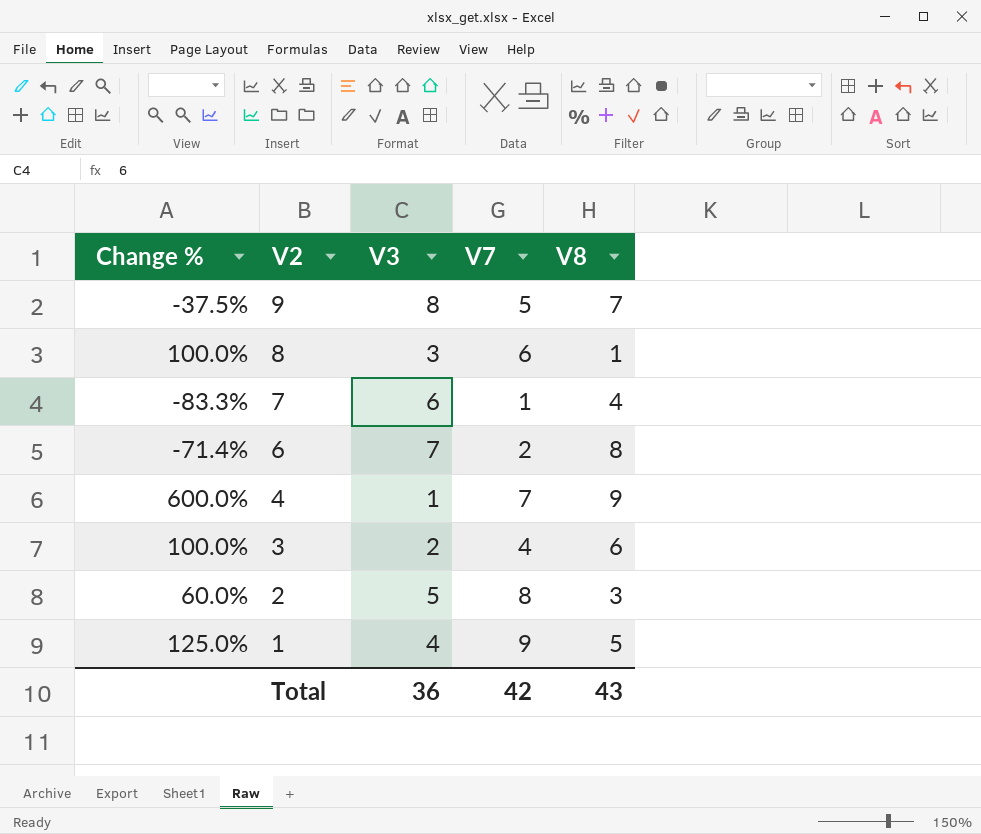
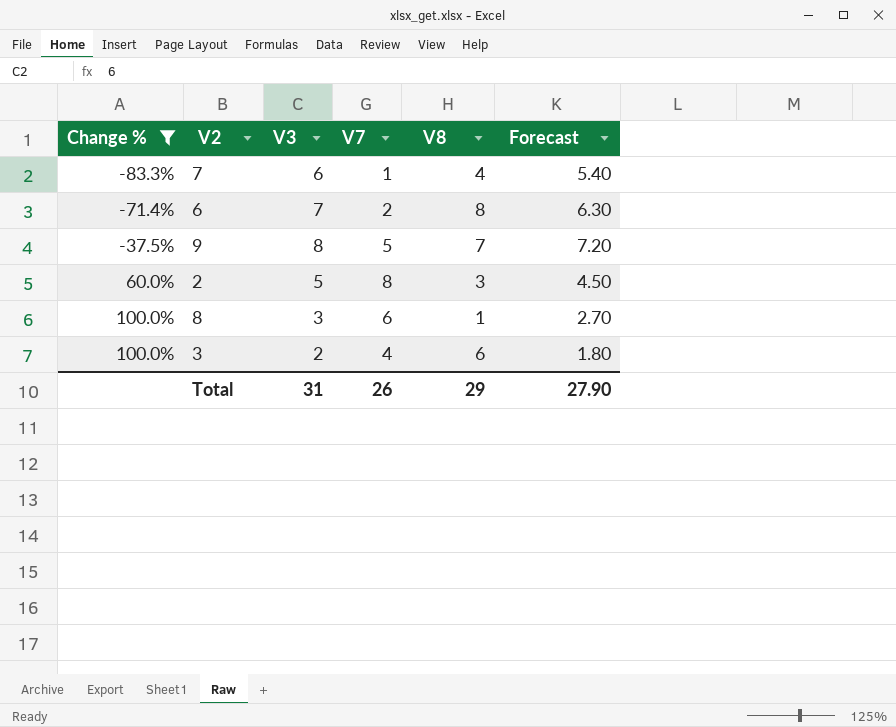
filter: none -> Change % <= 100.0%
row order: V2 descending -> Change % ascending
column Forecast | formula: none -> [V3] * 0.9
Total | V3: 36 -> 31
Total | V7: 42 -> 26
Total | V8: 43 -> 29

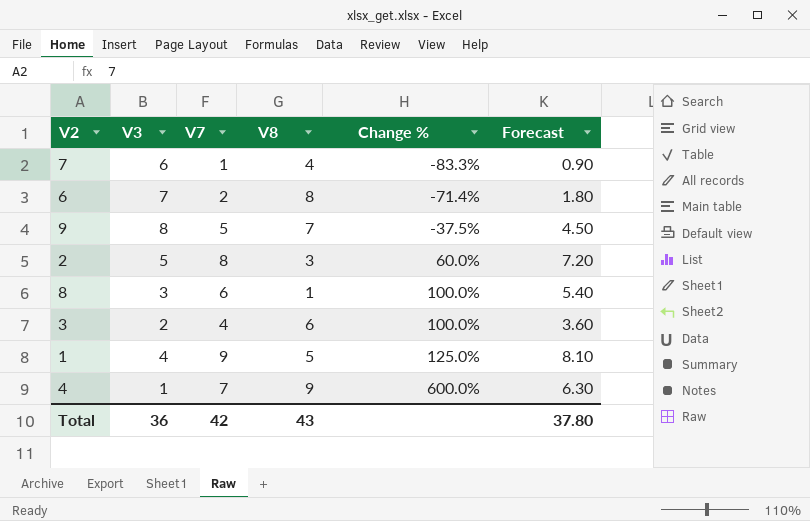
filter: Change % <= 100.0% -> none
column Change % | position: 1 -> 5
column Forecast | formula: [V3] * 0.9 -> [V7] * 0.9
Total | V3: 31 -> 36
Total | V7: 26 -> 42
Total | V8: 29 -> 43
Total | Forecast: 27.90 -> 37.80

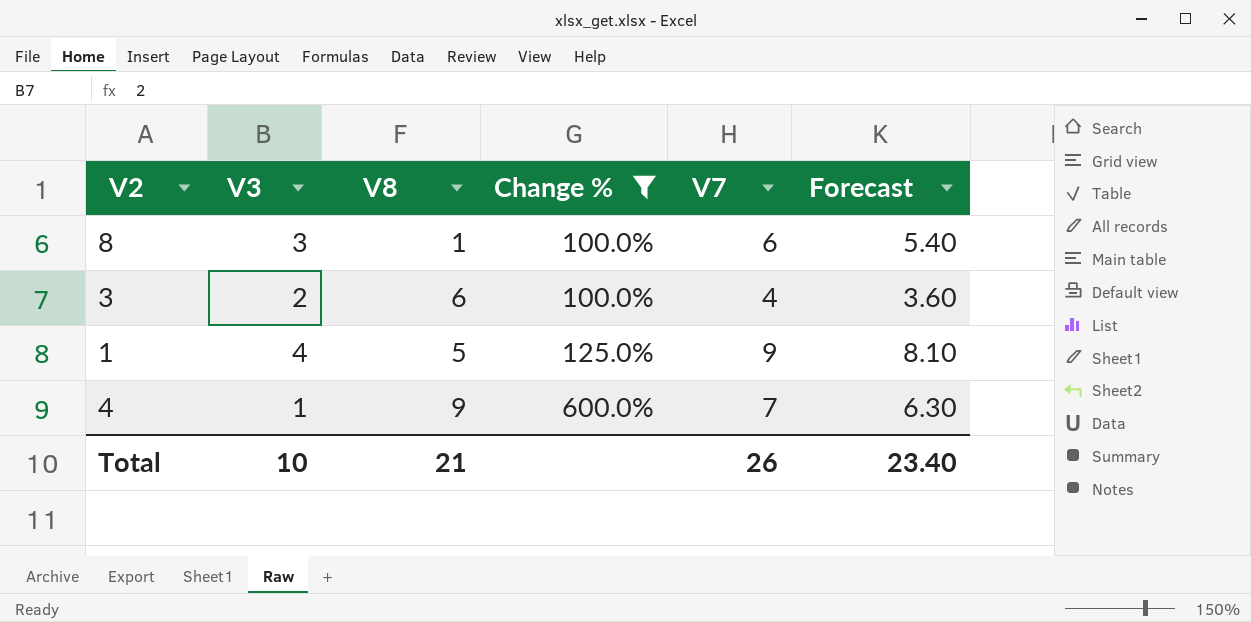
filter: none -> Change % >= 100.0%
column V7 | position: 3 -> 5
Total | V3: 36 -> 10
Total | V8: 43 -> 21
Total | V7: 42 -> 26
Total | Forecast: 37.80 -> 23.40

